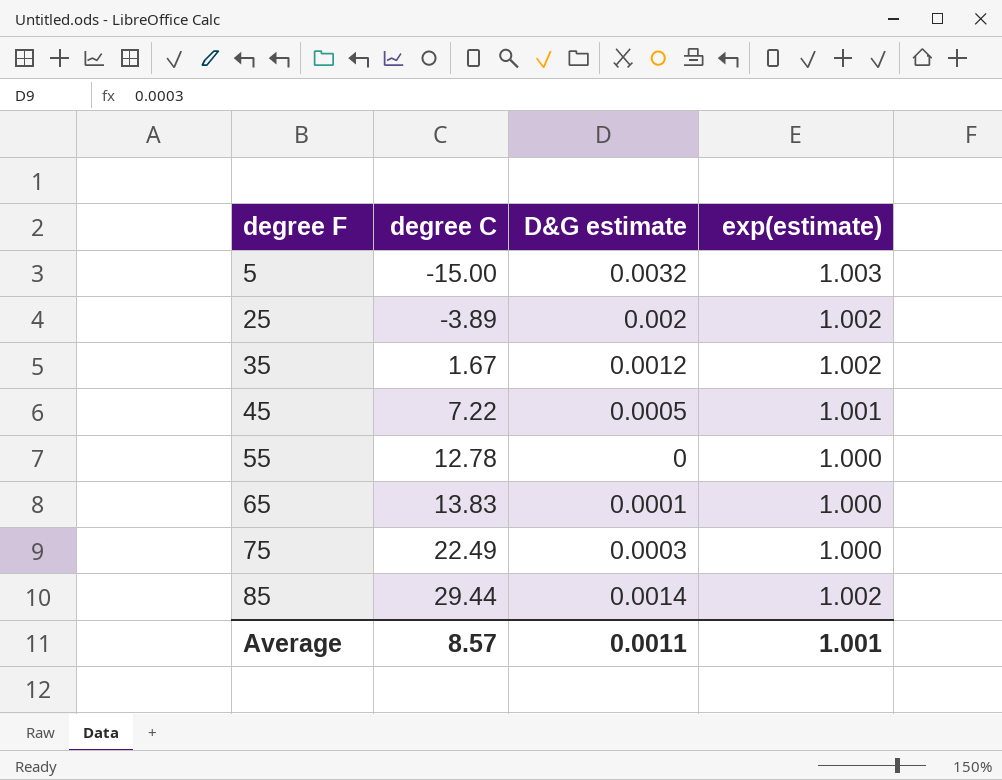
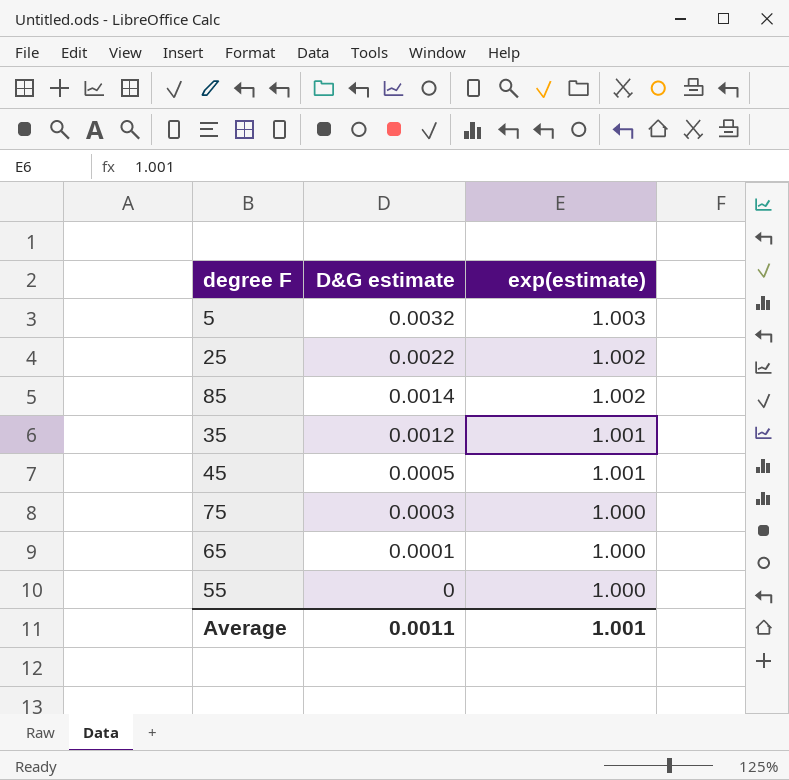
row order: degree F ascending -> D&G estimate descending
column degree C | position: 2 -> none
25 | D&G estimate: 0.002 -> 0.0022
35 | exp(estimate): 1.002 -> 1.001

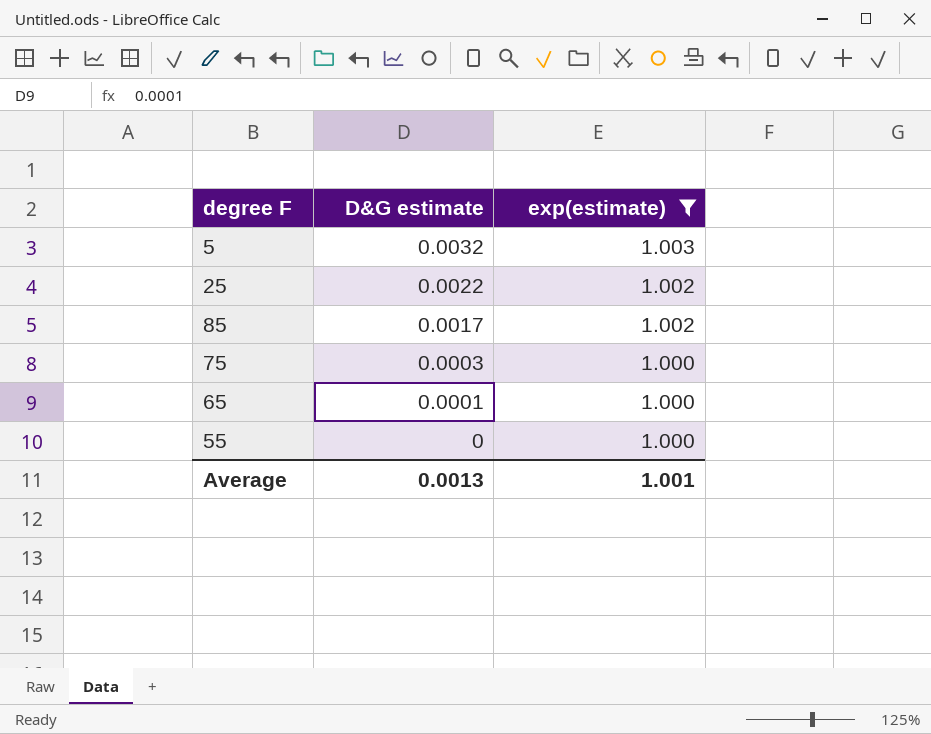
filter: none -> exp(estimate) != 1.001
85 | D&G estimate: 0.0014 -> 0.0017
Average | D&G estimate: 0.0011 -> 0.0013

